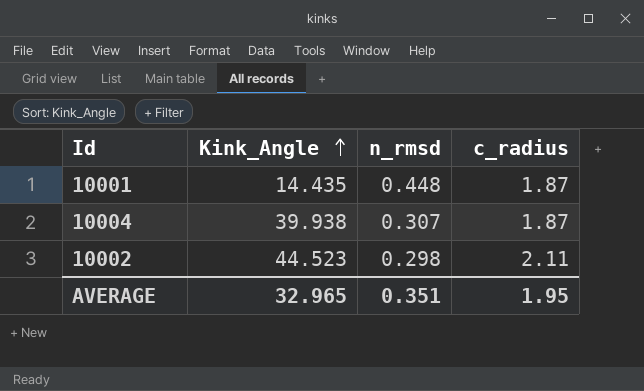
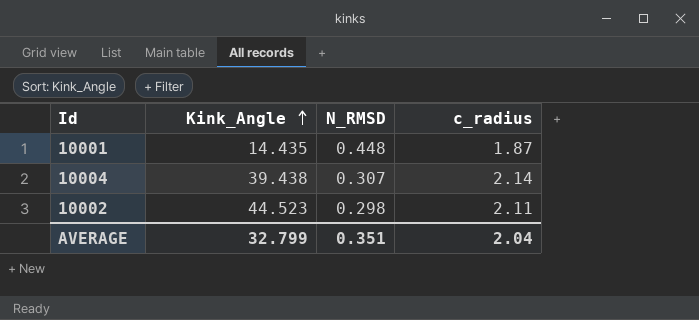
column name: n_rmsd -> N_RMSD
10004 | Kink_Angle: 39.938 -> 39.438
10004 | c_radius: 1.87 -> 2.14
AVERAGE | Kink_Angle: 32.965 -> 32.799
AVERAGE | c_radius: 1.95 -> 2.04

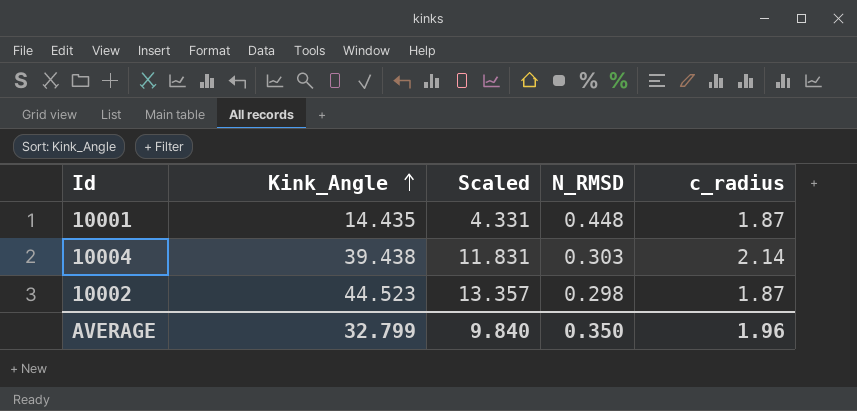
column Scaled | formula: none -> [Kink_Angle] * 0.3
10004 | N_RMSD: 0.307 -> 0.303
10002 | c_radius: 2.11 -> 1.87
AVERAGE | N_RMSD: 0.351 -> 0.350
AVERAGE | c_radius: 2.04 -> 1.96

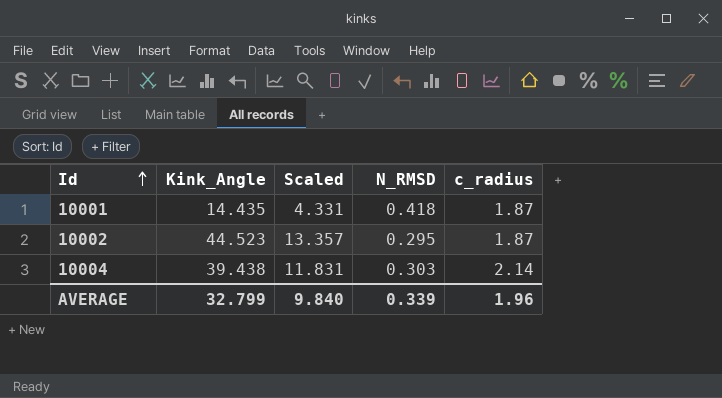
row order: Kink_Angle ascending -> Id ascending
10001 | N_RMSD: 0.448 -> 0.418
10002 | N_RMSD: 0.298 -> 0.295
AVERAGE | N_RMSD: 0.350 -> 0.339

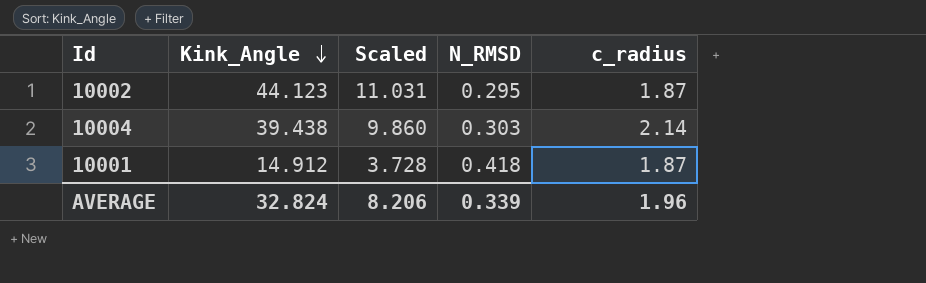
row order: Id ascending -> Kink_Angle descending
column Scaled | formula: [Kink_Angle] * 0.3 -> [Kink_Angle] * 0.25
10002 | Kink_Angle: 44.523 -> 44.123
10001 | Kink_Angle: 14.435 -> 14.912
AVERAGE | Kink_Angle: 32.799 -> 32.824
AVERAGE | Scaled: 9.840 -> 8.206

